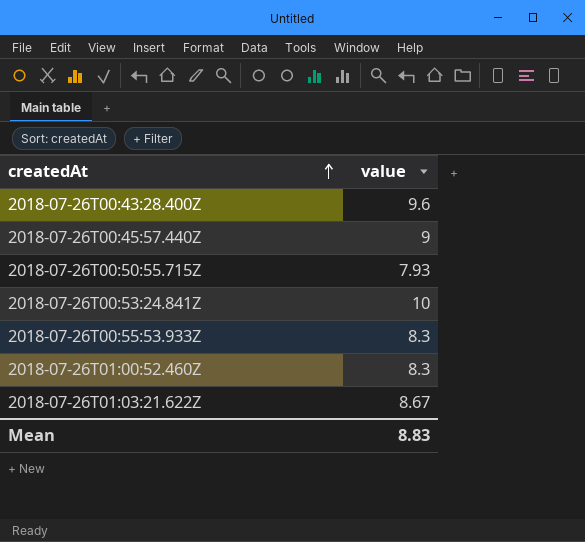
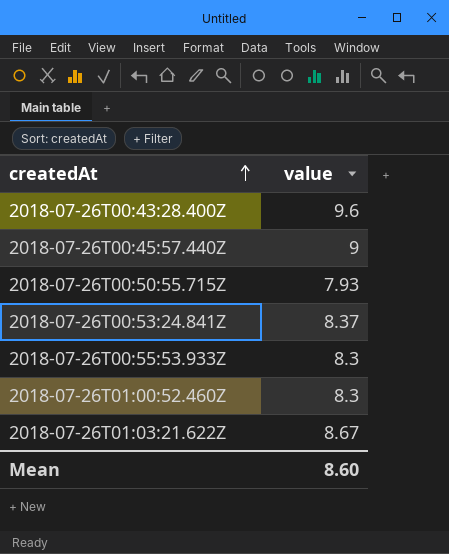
2018-07-26T00:53:24.841Z | value: 10 -> 8.37
Mean | value: 8.83 -> 8.60

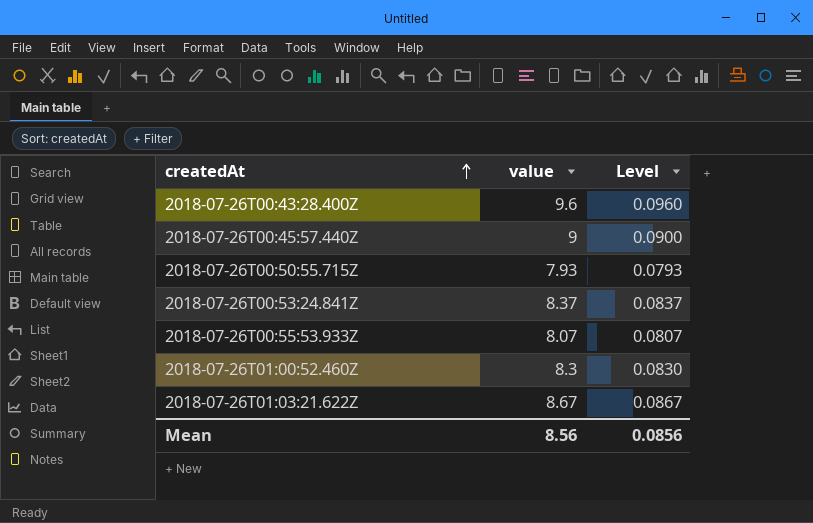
column Level | formula: none -> [value] * 0.01
2018-07-26T00:55:53.933Z | value: 8.3 -> 8.07
Mean | value: 8.60 -> 8.56

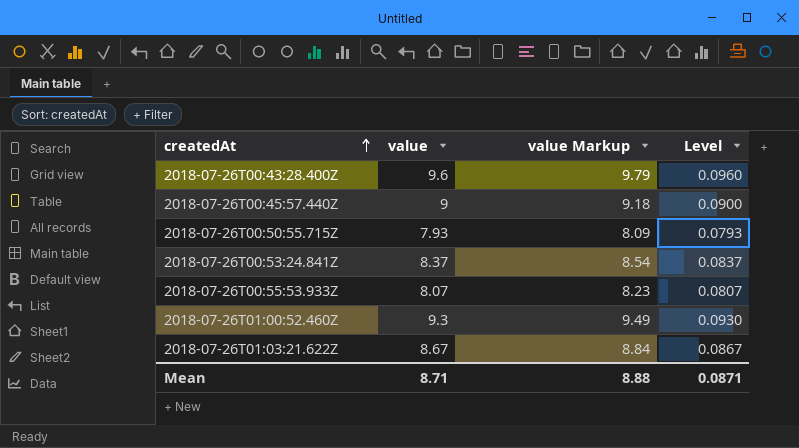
column value Markup | formula: none -> [value] * 1.02
2018-07-26T01:00:52.460Z | value: 8.3 -> 9.3
2018-07-26T01:00:52.460Z | Level: 0.0830 -> 0.0930
Mean | value: 8.56 -> 8.71
Mean | Level: 0.0856 -> 0.0871

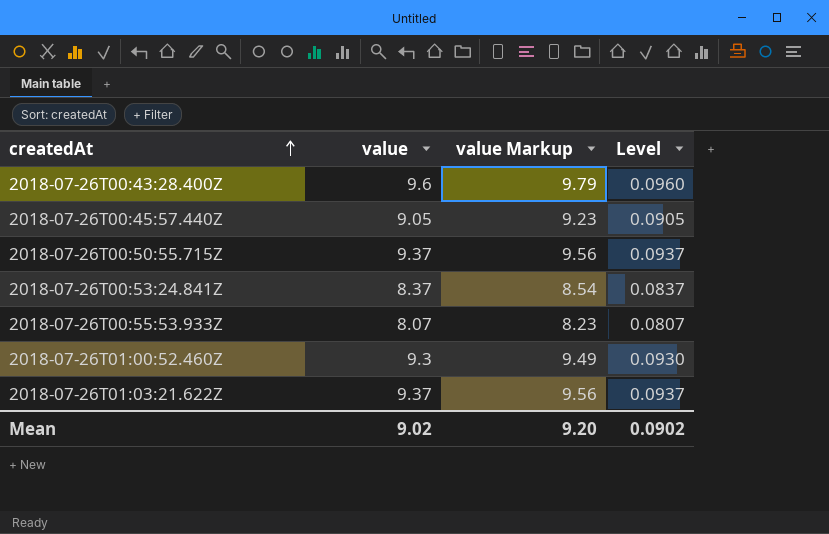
2018-07-26T00:45:57.440Z | value: 9 -> 9.05
2018-07-26T00:45:57.440Z | value Markup: 9.18 -> 9.23
2018-07-26T00:45:57.440Z | Level: 0.0900 -> 0.0905
2018-07-26T00:50:55.715Z | value: 7.93 -> 9.37
2018-07-26T00:50:55.715Z | value Markup: 8.09 -> 9.56
2018-07-26T00:50:55.715Z | Level: 0.0793 -> 0.0937
2018-07-26T01:03:21.622Z | value: 8.67 -> 9.37
2018-07-26T01:03:21.622Z | value Markup: 8.84 -> 9.56
2018-07-26T01:03:21.622Z | Level: 0.0867 -> 0.0937
Mean | value: 8.71 -> 9.02
Mean | value Markup: 8.88 -> 9.20
Mean | Level: 0.0871 -> 0.0902

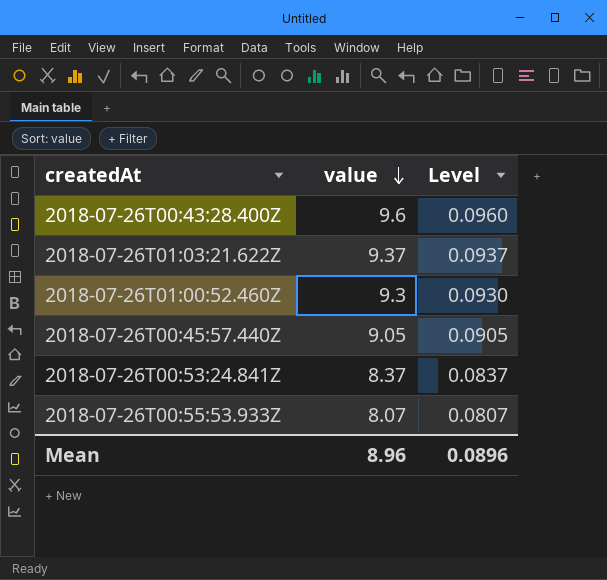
row order: createdAt ascending -> value descending
column value Markup | formula: [value] * 1.02 -> none
row 2018-07-26T00:50:55.715Z: 9.37 | 9.56 | 0.0937 -> none
Mean | value: 9.02 -> 8.96
Mean | Level: 0.0902 -> 0.0896

